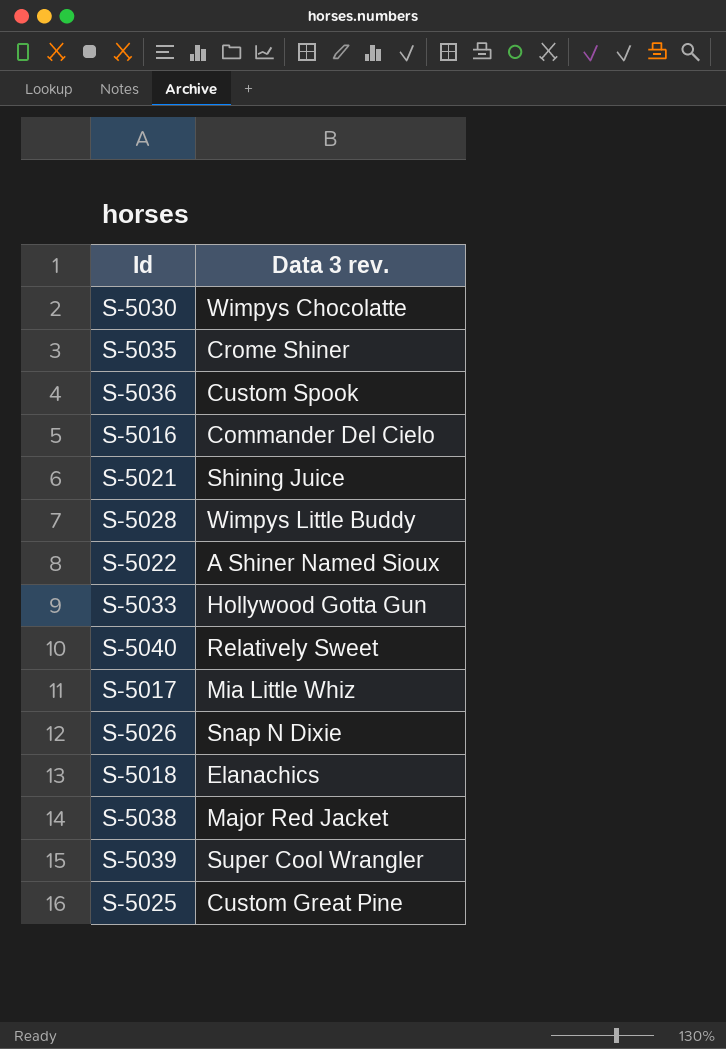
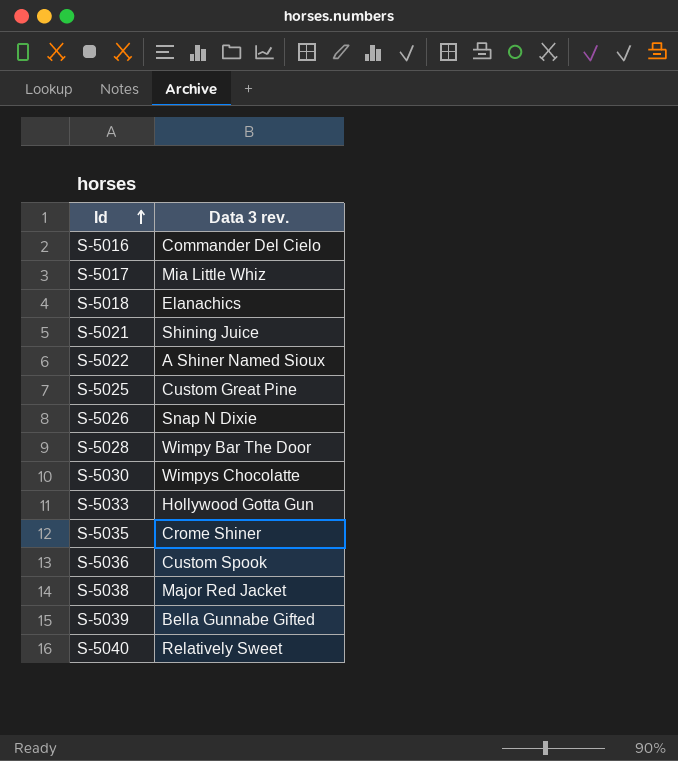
row order: none -> Id ascending
S-5028 | Data 3 rev.: Wimpys Little Buddy -> Wimpy Bar The Door
S-5039 | Data 3 rev.: Super Cool Wrangler -> Bella Gunnabe Gifted

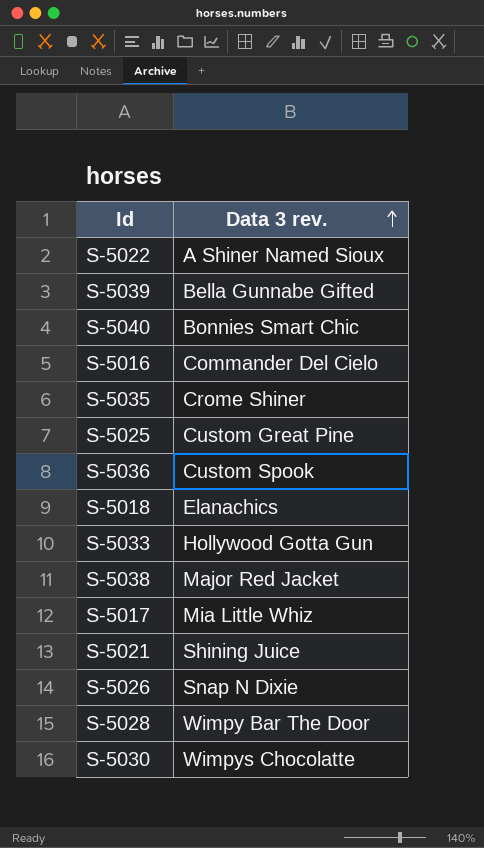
row order: Id ascending -> Data 3 rev. ascending
S-5040 | Data 3 rev.: Relatively Sweet -> Bonnies Smart Chic

